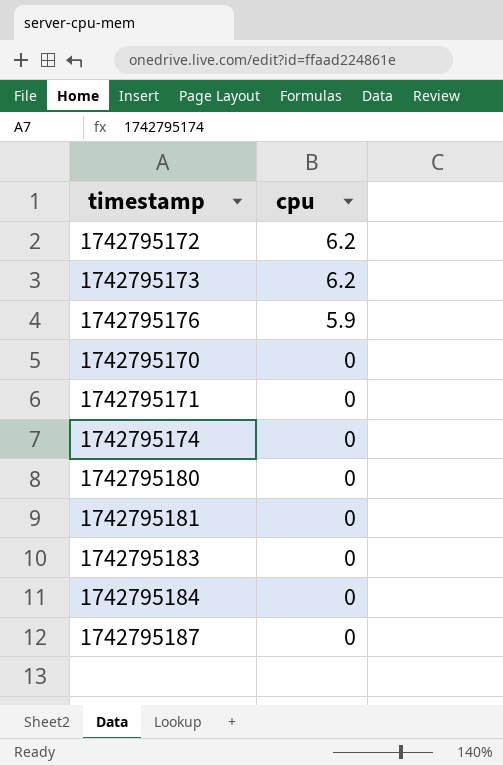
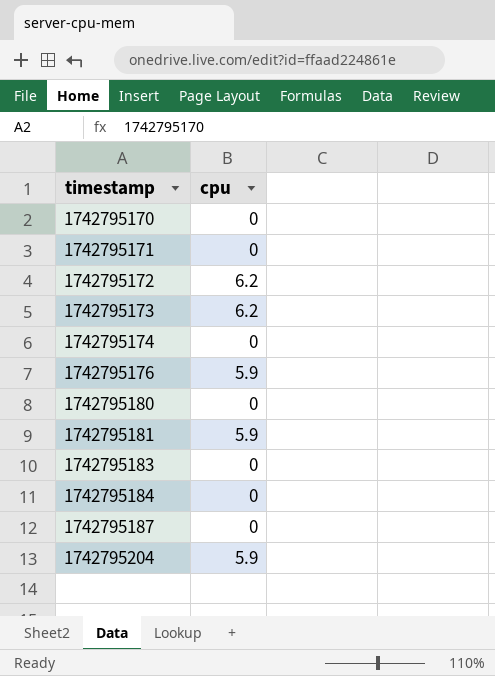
row order: cpu descending -> timestamp ascending
1742795181 | cpu: 0 -> 5.9
row 1742795204: none -> 5.9

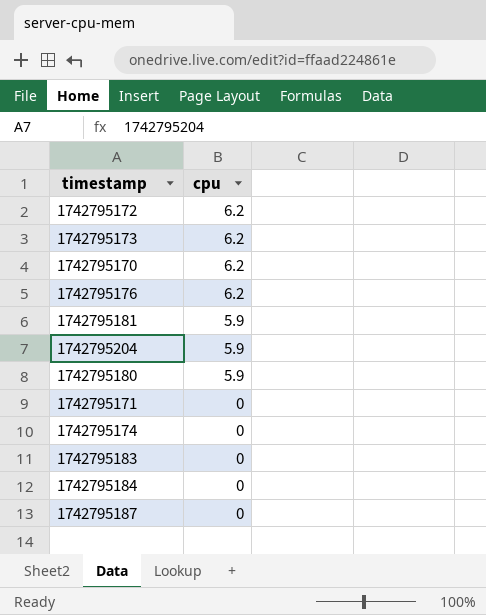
row order: timestamp ascending -> cpu descending
1742795170 | cpu: 0 -> 6.2
1742795176 | cpu: 5.9 -> 6.2
1742795180 | cpu: 0 -> 5.9

